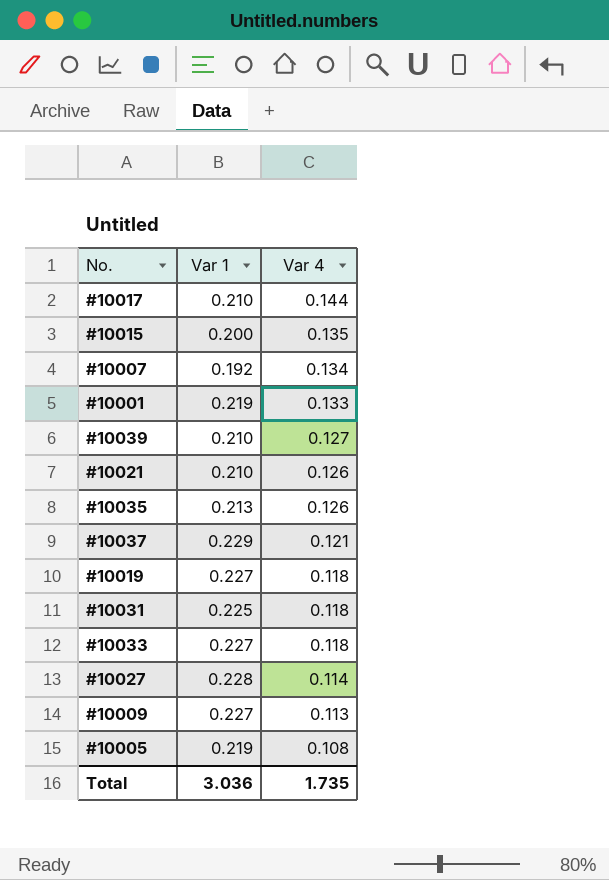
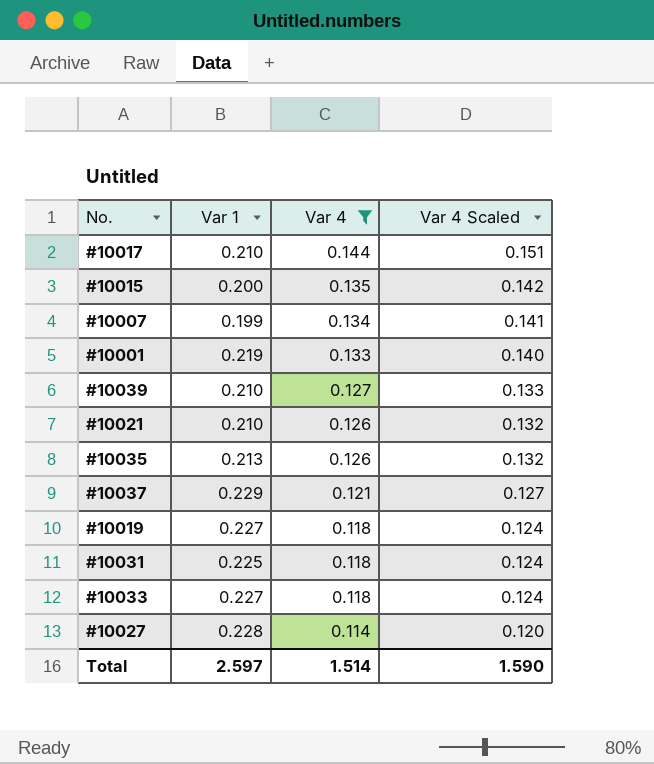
filter: none -> Var 4 >= 0.114
column Var 4 Scaled | formula: none -> [Var 4] * 1.05
#10007 | Var 1: 0.192 -> 0.199
Total | Var 1: 3.036 -> 2.597
Total | Var 4: 1.735 -> 1.514

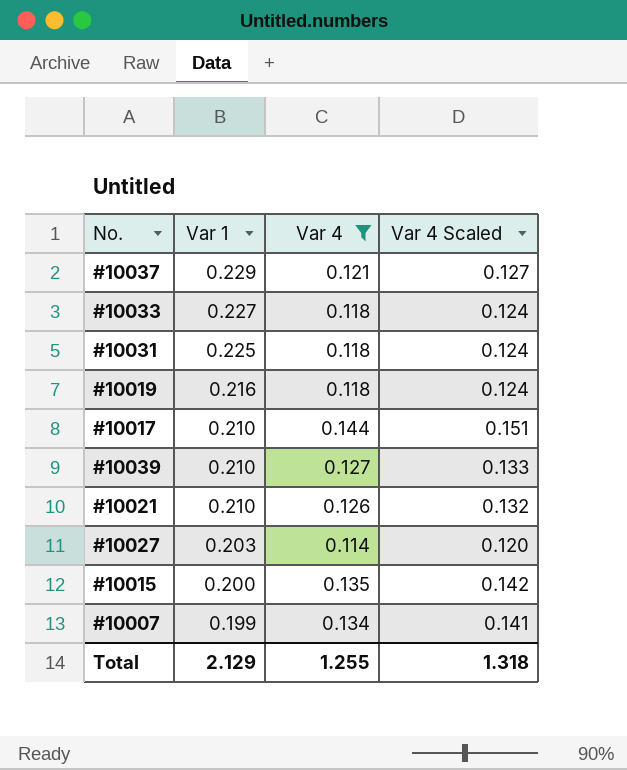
row order: Var 4 descending -> Var 1 descending
row #10001: 0.219 | 0.133 | 0.140 -> none
row #10035: 0.213 | 0.126 | 0.132 -> none
#10019 | Var 1: 0.227 -> 0.216
#10027 | Var 1: 0.228 -> 0.203
Total | Var 1: 2.597 -> 2.129
Total | Var 4: 1.514 -> 1.255
Total | Var 4 Scaled: 1.590 -> 1.318

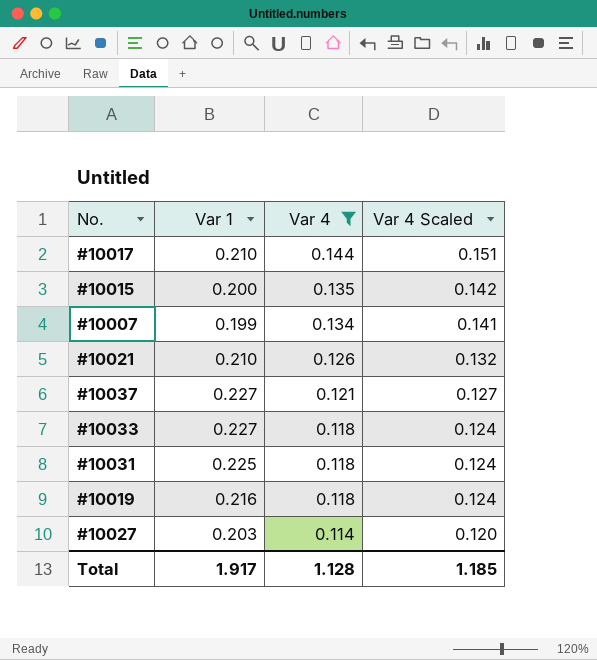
row order: Var 1 descending -> Var 4 descending
row #10039: 0.210 | 0.127 | 0.133 -> none
#10037 | Var 1: 0.229 -> 0.227
Total | Var 1: 2.129 -> 1.917
Total | Var 4: 1.255 -> 1.128
Total | Var 4 Scaled: 1.318 -> 1.185

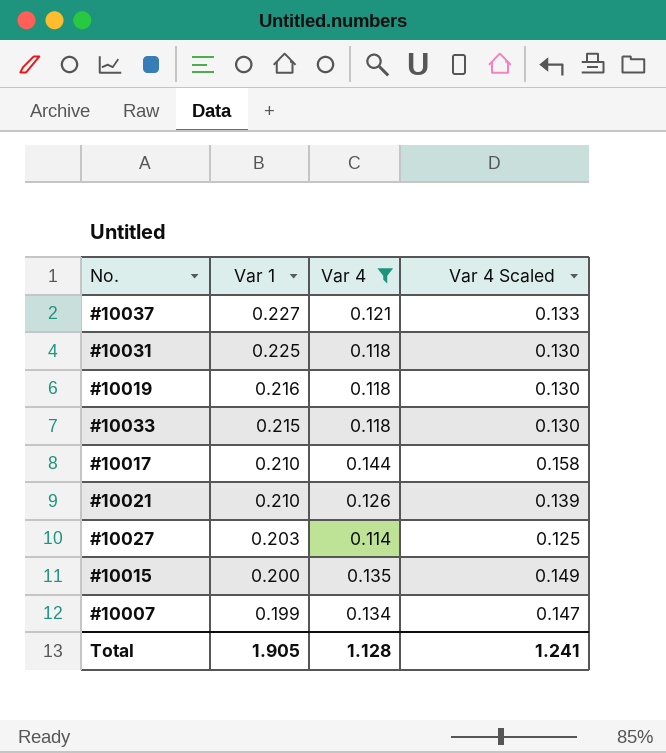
row order: Var 4 descending -> Var 1 descending
column Var 4 Scaled | formula: [Var 4] * 1.05 -> [Var 4] * 1.1
#10033 | Var 1: 0.227 -> 0.215
Total | Var 1: 1.917 -> 1.905
Total | Var 4 Scaled: 1.185 -> 1.241

